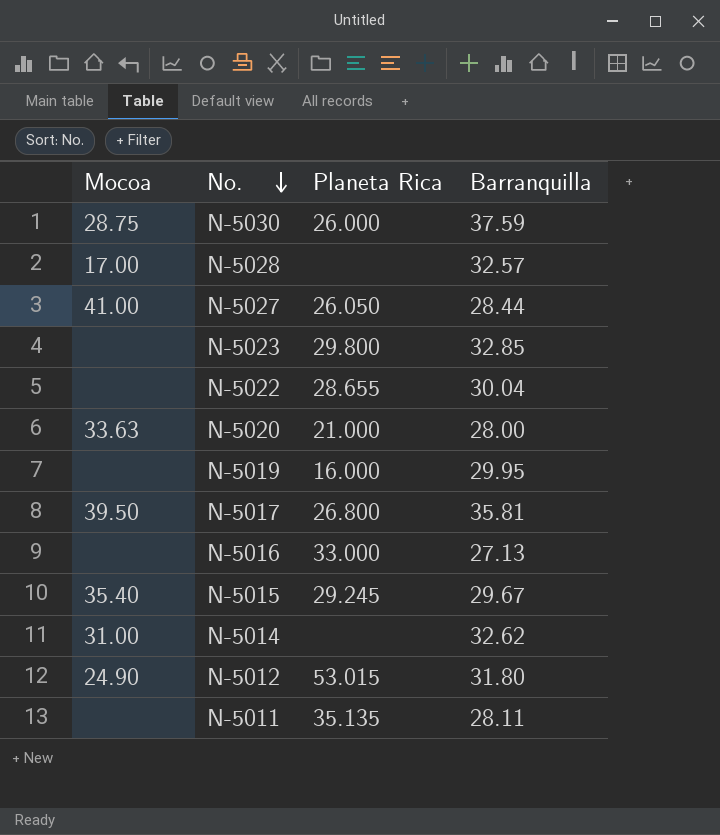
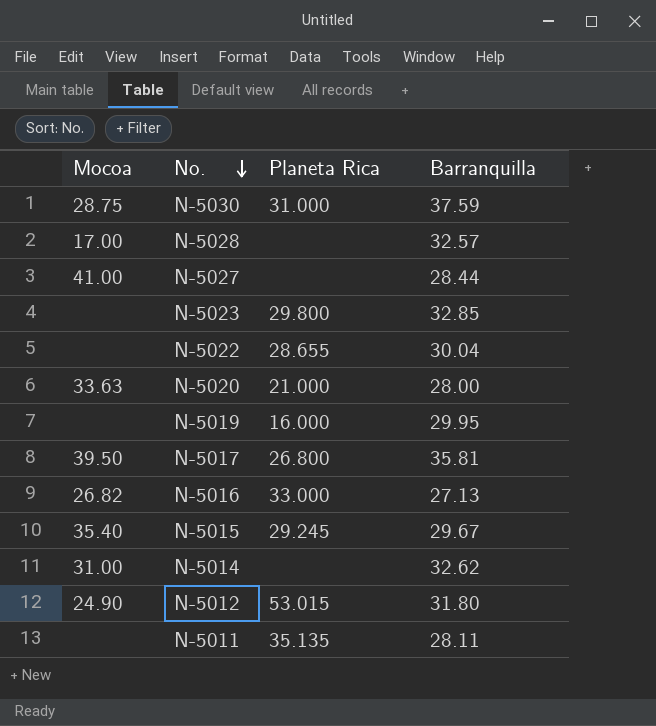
N-5030 | Planeta Rica: 26.000 -> 31.000
N-5027 | Planeta Rica: 26.050 -> none
N-5016 | Mocoa: none -> 26.82

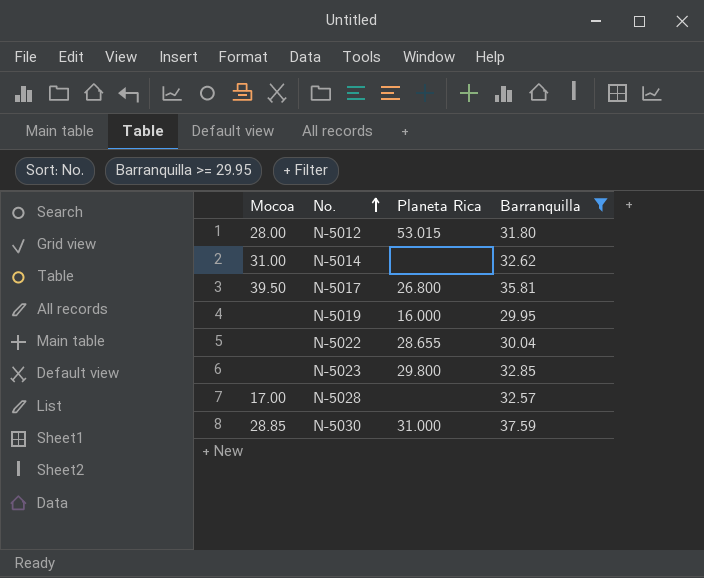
filter: none -> Barranquilla >= 29.95
row order: No. descending -> No. ascending
N-5012 | Mocoa: 24.90 -> 28.00
N-5030 | Mocoa: 28.75 -> 28.85

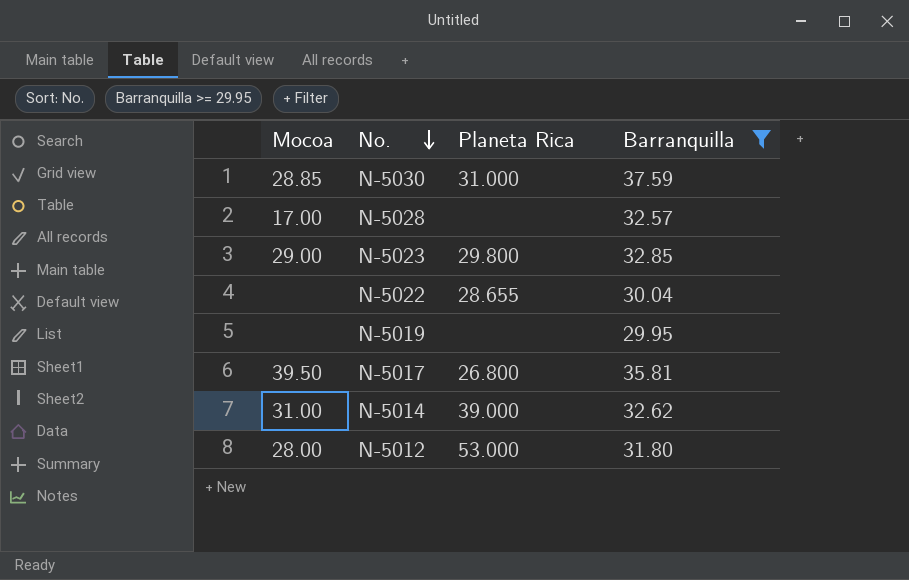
row order: No. ascending -> No. descending
N-5023 | Mocoa: none -> 29.00
N-5019 | Planeta Rica: 16.000 -> none
N-5014 | Planeta Rica: none -> 39.000
N-5012 | Planeta Rica: 53.015 -> 53.000

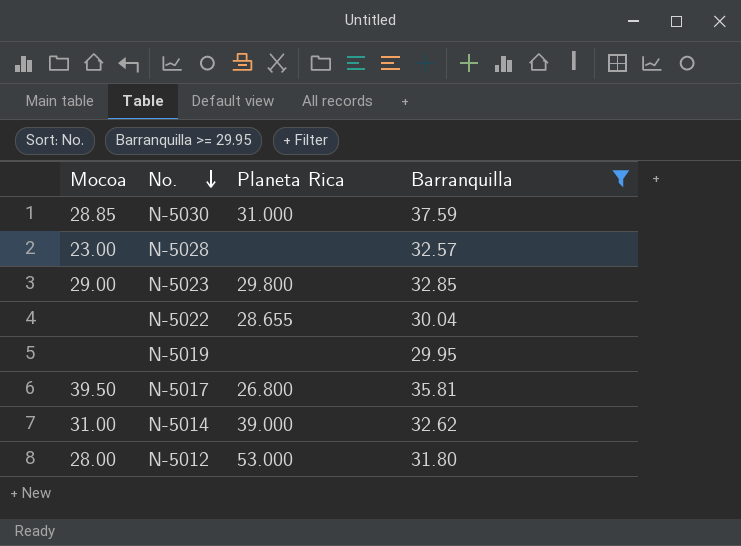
N-5028 | Mocoa: 17.00 -> 23.00

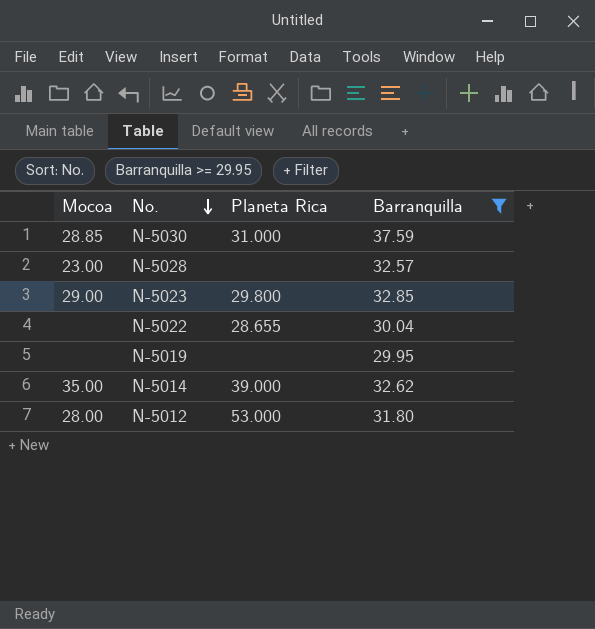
row N-5017: 39.50 | 26.800 | 35.81 -> none
N-5014 | Mocoa: 31.00 -> 35.00

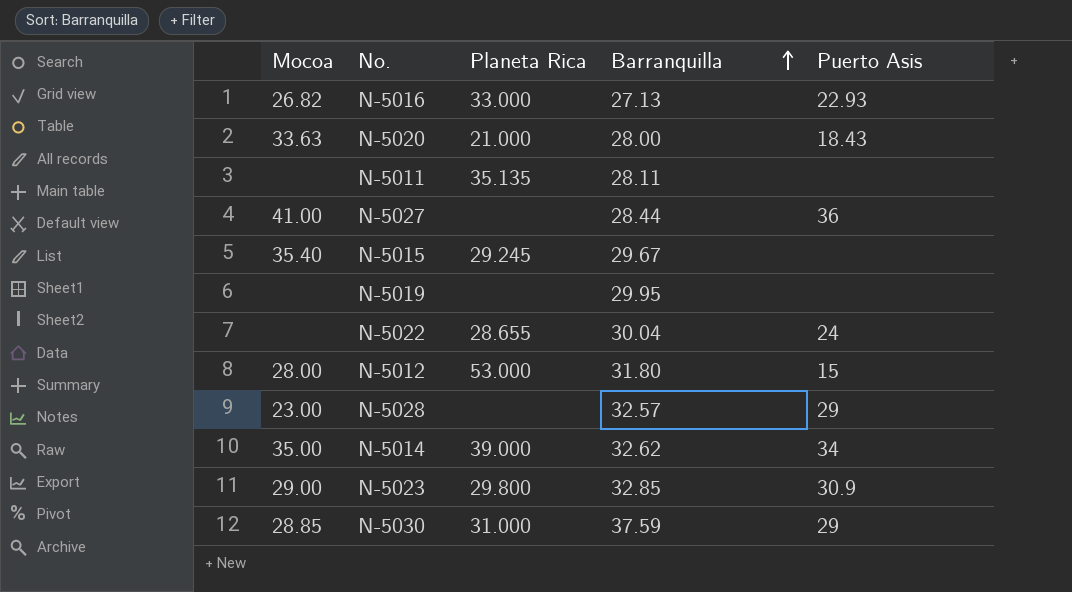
filter: Barranquilla >= 29.95 -> none
row order: No. descending -> Barranquilla ascending
column Puerto Asis | position: none -> 5

